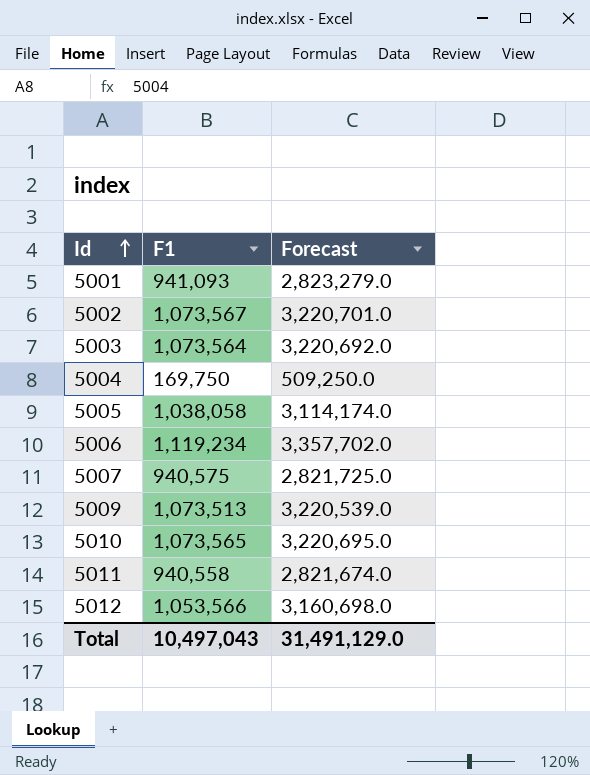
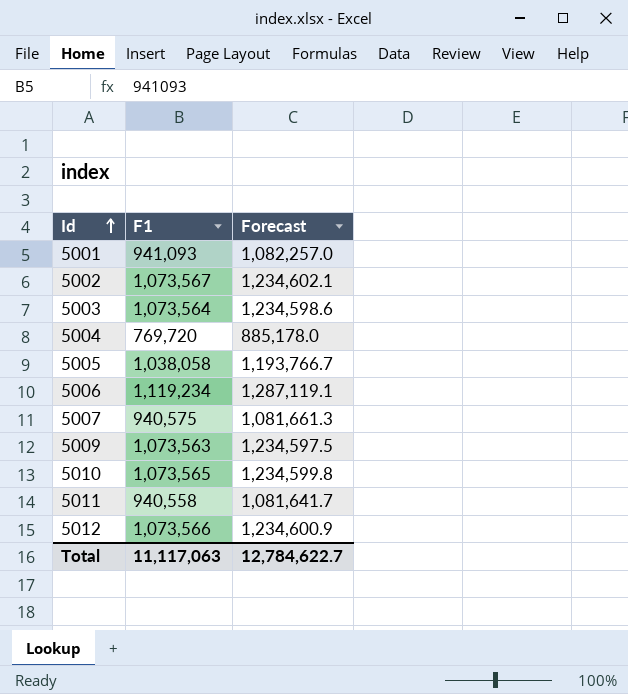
column Forecast | formula: [F1] * 3 -> [F1] * 1.15
5004 | F1: 169,750 -> 769,720
5009 | F1: 1,073,513 -> 1,073,563
5012 | F1: 1,053,566 -> 1,073,566
Total | F1: 10,497,043 -> 11,117,063
Total | Forecast: 31,491,129.0 -> 12,784,622.7

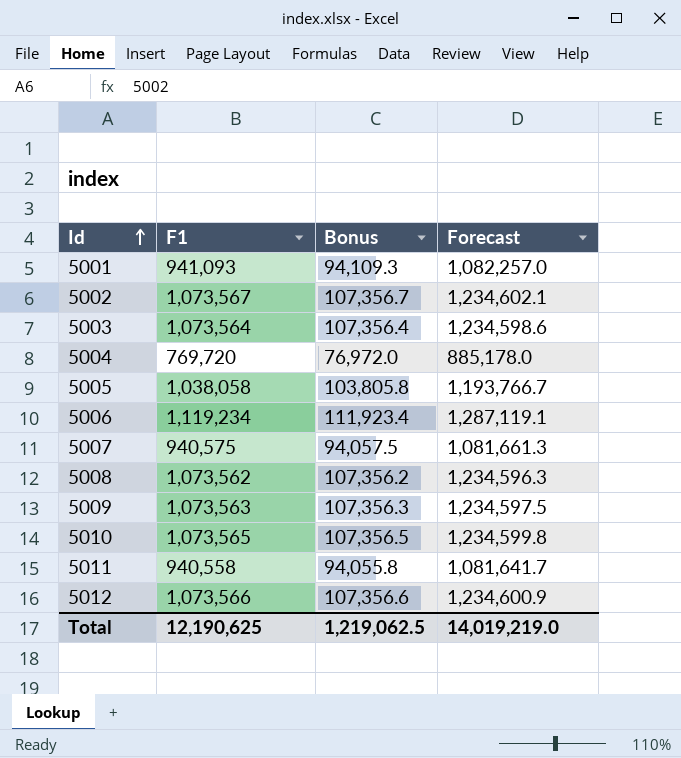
column Bonus | formula: none -> [F1] * 0.1
row 5008: none -> 1,073,562 | 107,356.2 | 1,234,596.3
Total | F1: 11,117,063 -> 12,190,625
Total | Forecast: 12,784,622.7 -> 14,019,219.0

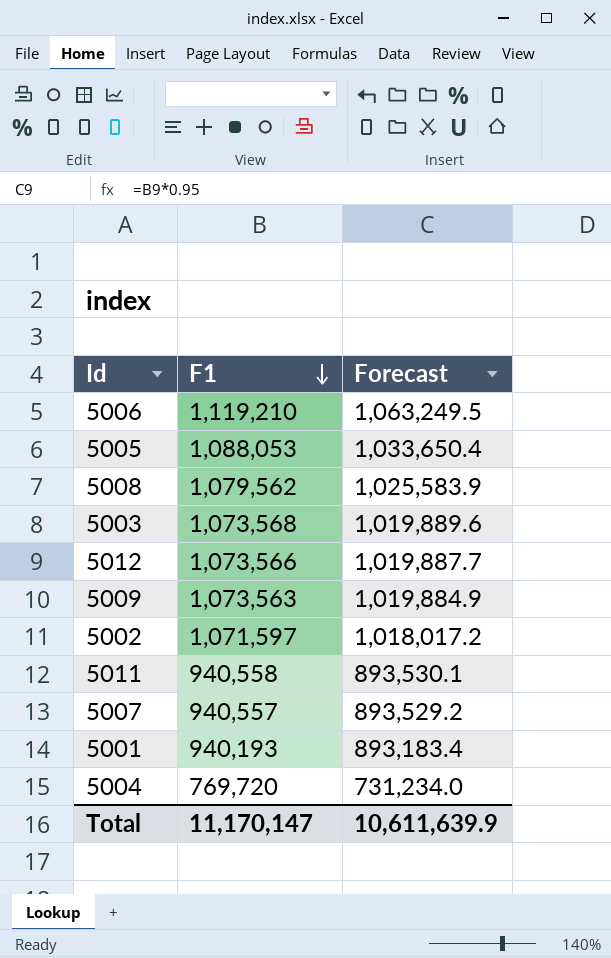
row order: Id ascending -> F1 descending
column Bonus | formula: [F1] * 0.1 -> none
column Forecast | formula: [F1] * 1.15 -> [F1] * 0.95
row 5010: 1,073,565 | 107,356.5 | 1,234,599.8 -> none
5006 | F1: 1,119,234 -> 1,119,210
5005 | F1: 1,038,058 -> 1,088,053
5008 | F1: 1,073,562 -> 1,079,562
5003 | F1: 1,073,564 -> 1,073,568
5002 | F1: 1,073,567 -> 1,071,597
5007 | F1: 940,575 -> 940,557
5001 | F1: 941,093 -> 940,193
Total | F1: 12,190,625 -> 11,170,147
Total | Forecast: 14,019,219.0 -> 10,611,639.9

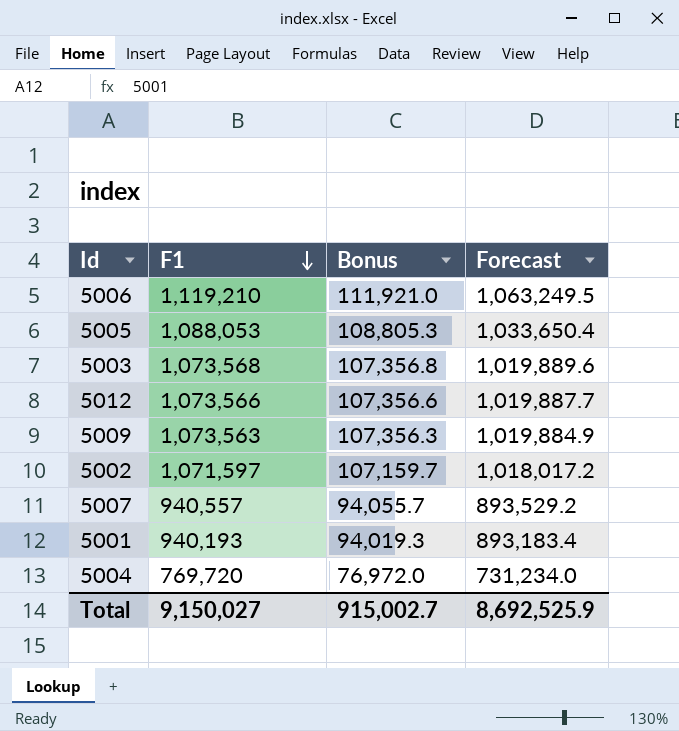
column Bonus | formula: none -> [F1] * 0.1
row 5008: 1,079,562 | 1,025,583.9 -> none
row 5011: 940,558 | 893,530.1 -> none
Total | F1: 11,170,147 -> 9,150,027
Total | Forecast: 10,611,639.9 -> 8,692,525.9

